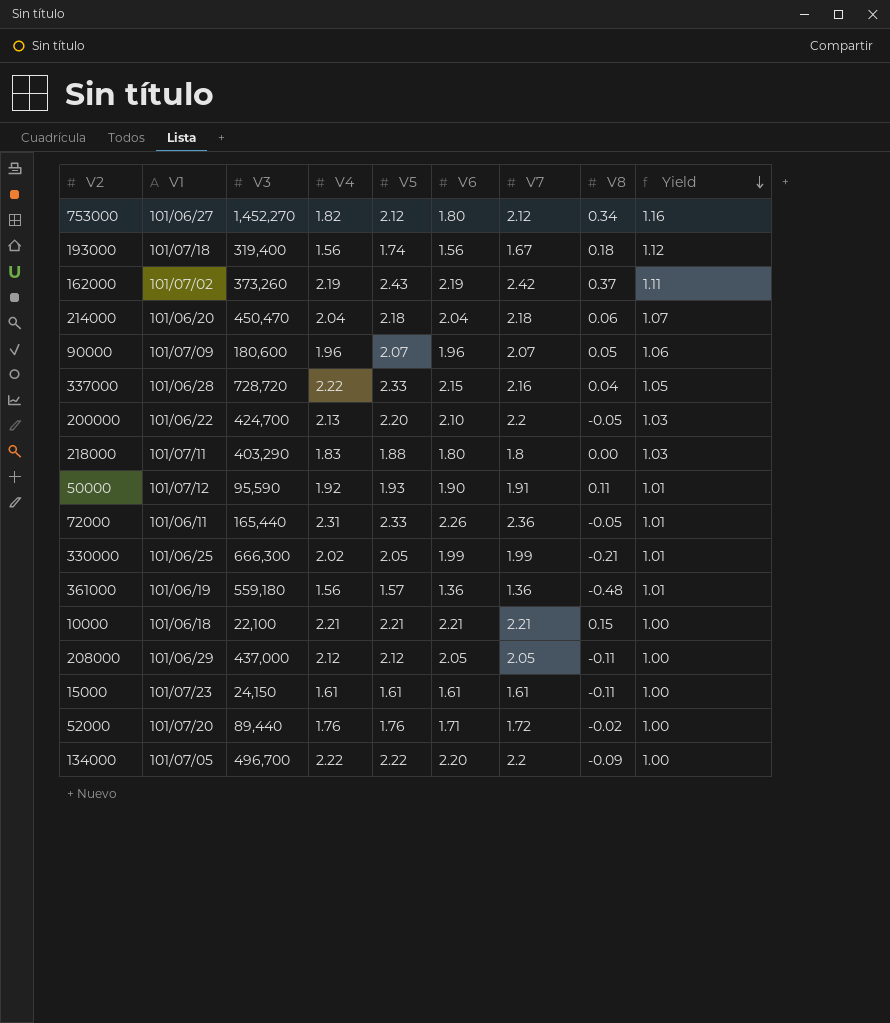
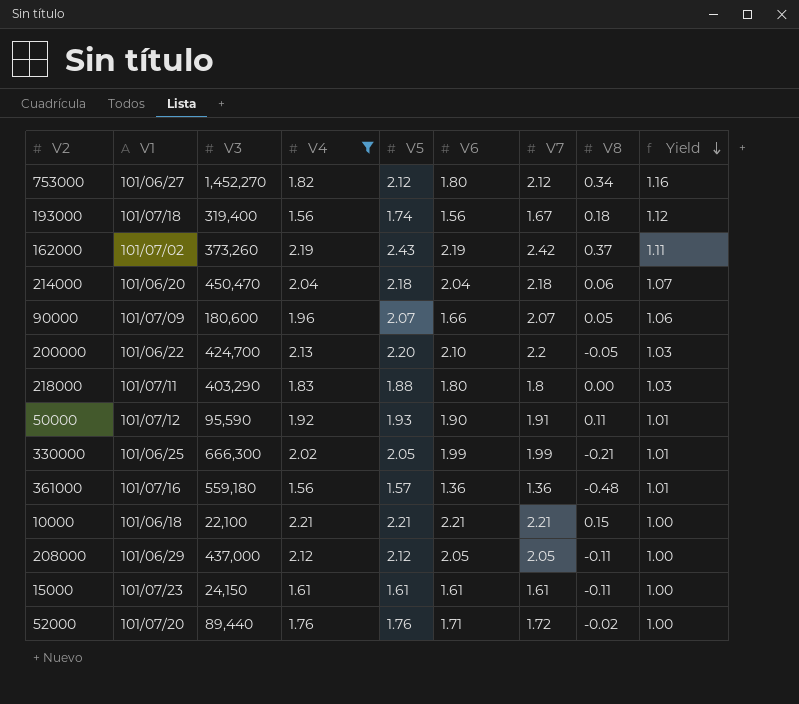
filter: none -> V4 <= 2.21
90000 | V6: 1.96 -> 1.66
361000 | V1: 101/06/19 -> 101/07/16

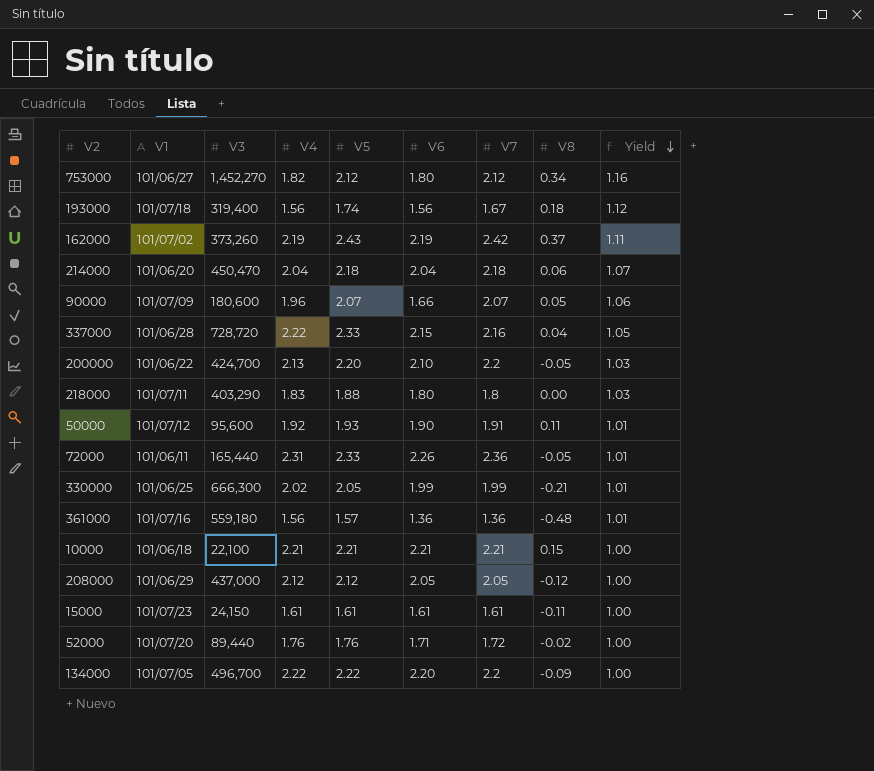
filter: V4 <= 2.21 -> none
50000 | V3: 95,590 -> 95,600
208000 | V8: -0.11 -> -0.12

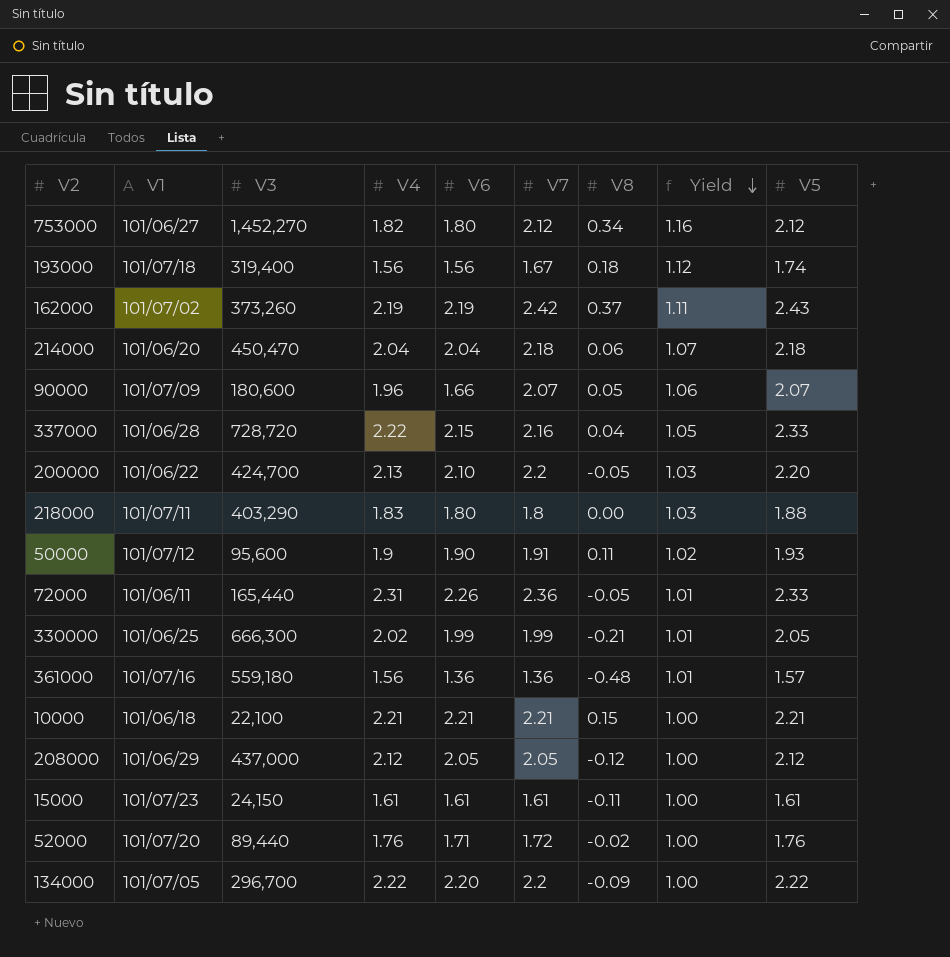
column V5 | position: 5 -> 9
50000 | V4: 1.92 -> 1.9
50000 | Yield: 1.01 -> 1.02
134000 | V3: 496,700 -> 296,700

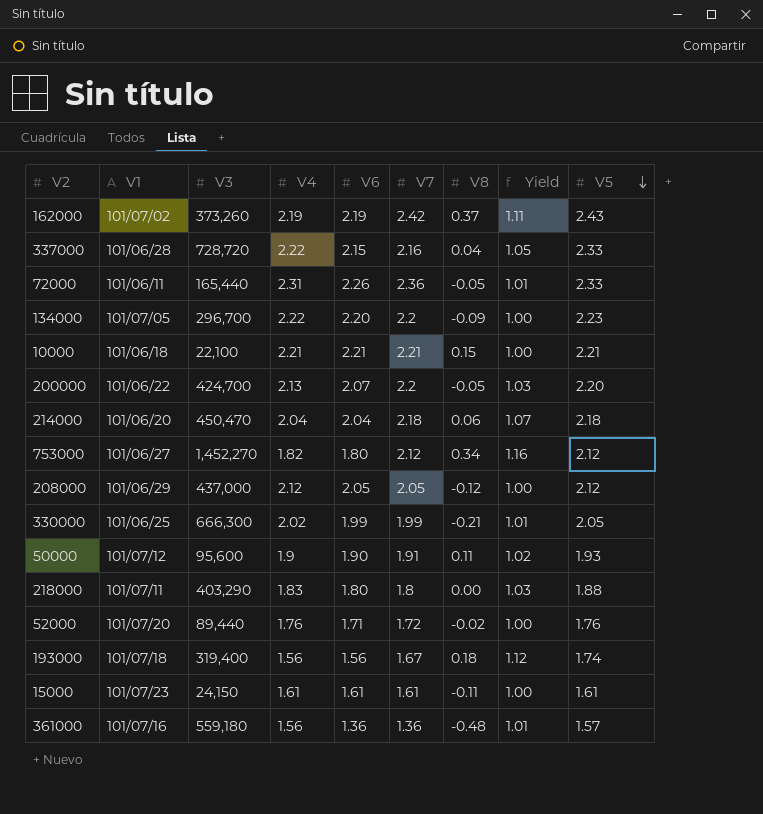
row order: Yield descending -> V5 descending
row 90000: 101/07/09 | 180,600 | 1.96 | 1.66 | 2.07 | 0.05 | 1.06 | 2.07 -> none
134000 | V5: 2.22 -> 2.23
200000 | V6: 2.10 -> 2.07

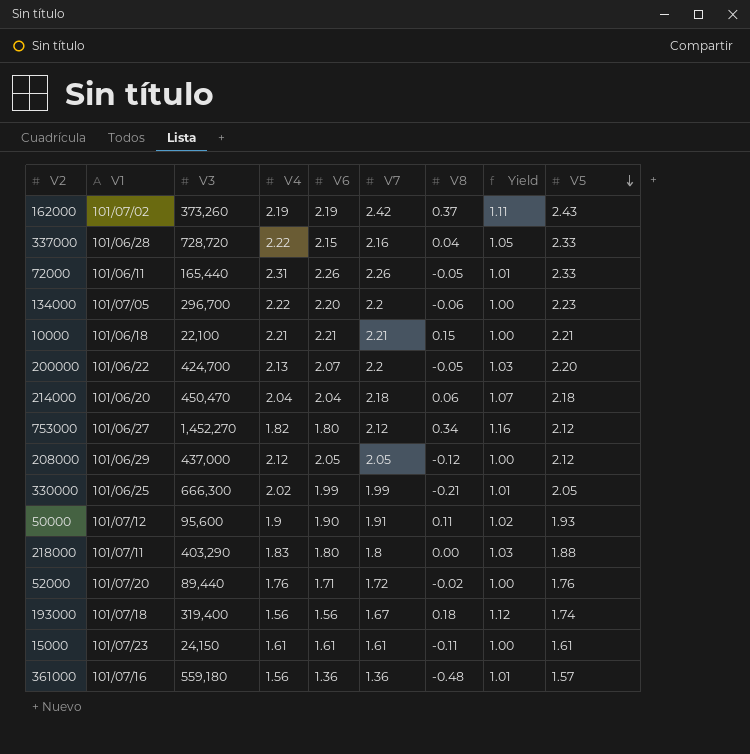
72000 | V7: 2.36 -> 2.26
134000 | V8: -0.09 -> -0.06

